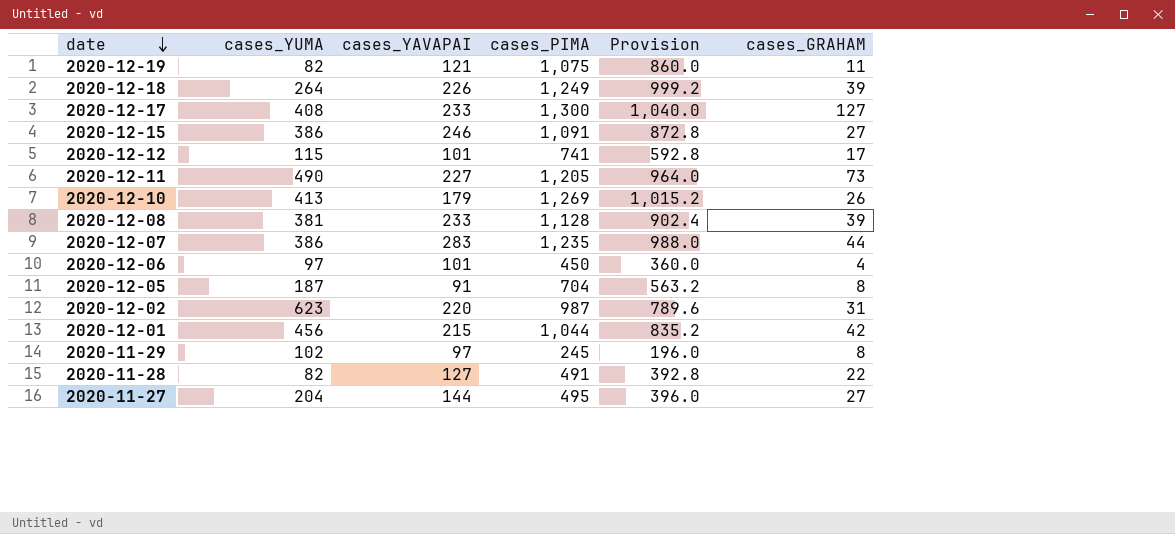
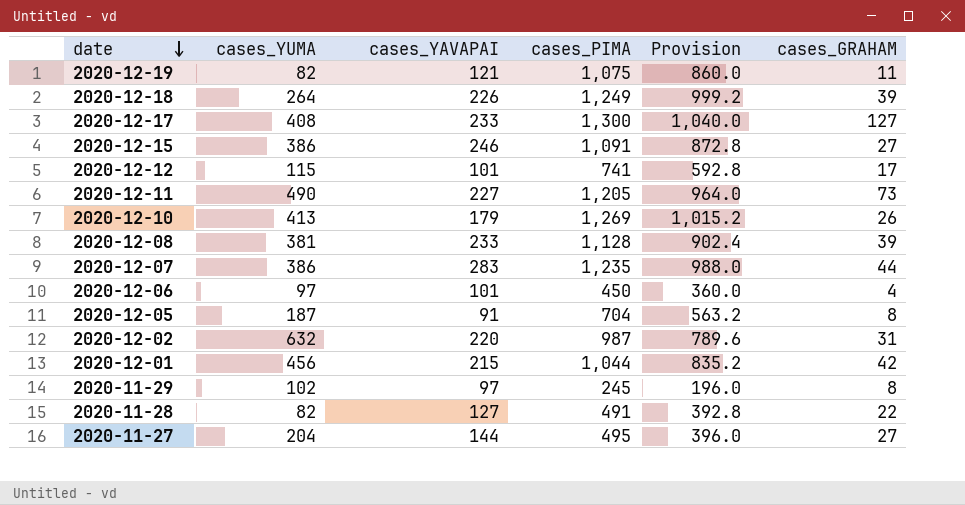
2020-12-02 | cases_YUMA: 623 -> 632

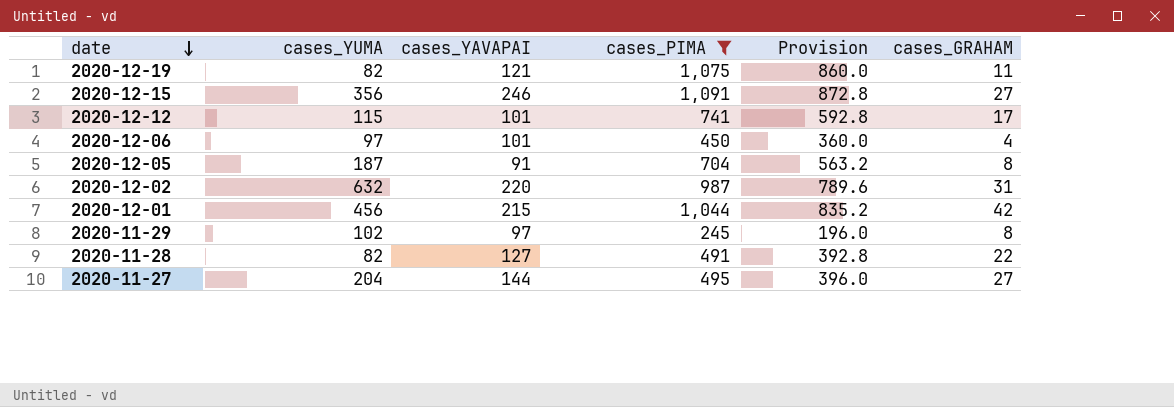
filter: none -> cases_PIMA <= 1,091
2020-12-15 | cases_YUMA: 386 -> 356

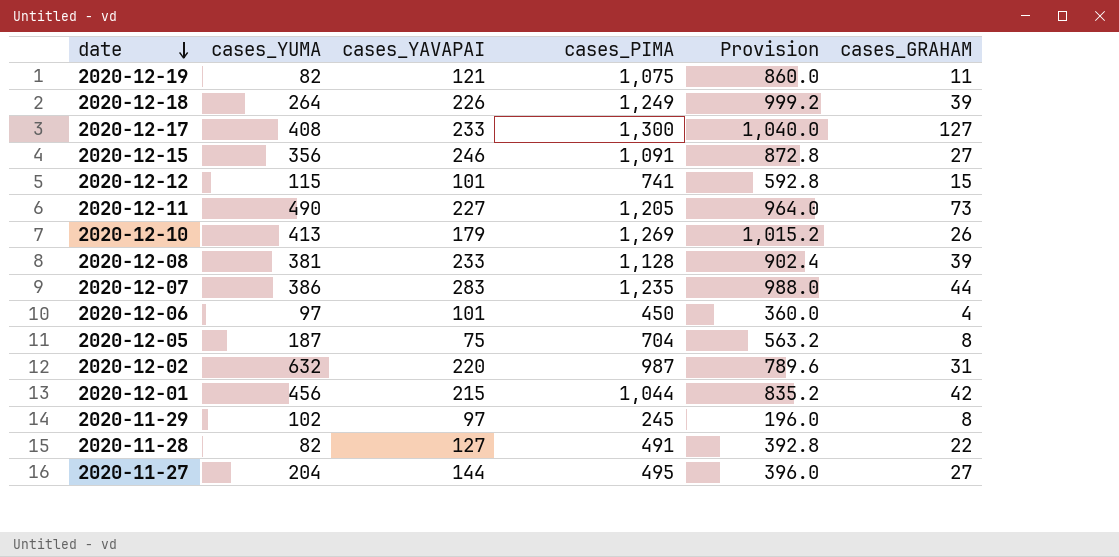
filter: cases_PIMA <= 1,091 -> none
2020-12-12 | cases_GRAHAM: 17 -> 15
2020-12-05 | cases_YAVAPAI: 91 -> 75

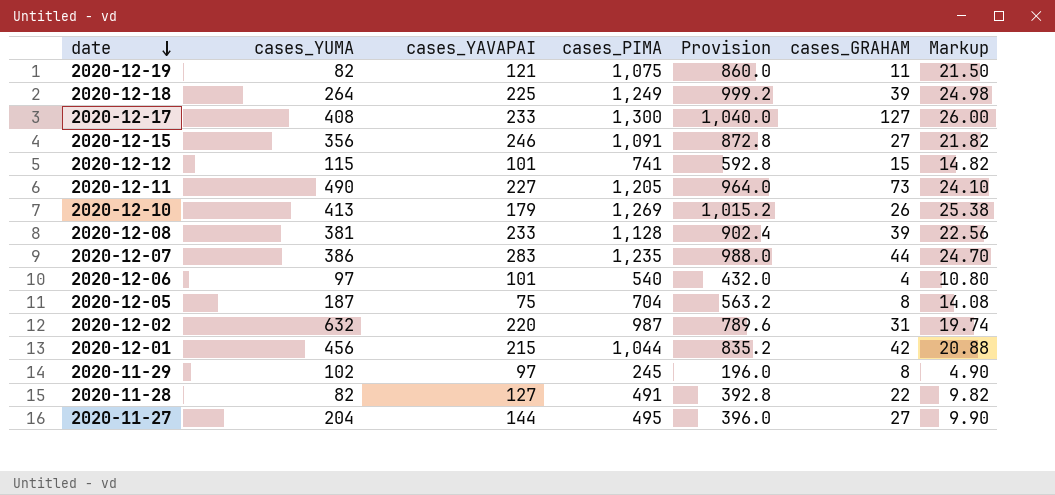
column Markup | formula: none -> [cases_PIMA] * 0.02
2020-12-18 | cases_YAVAPAI: 226 -> 225
2020-12-06 | cases_PIMA: 450 -> 540
2020-12-06 | Provision: 360.0 -> 432.0

